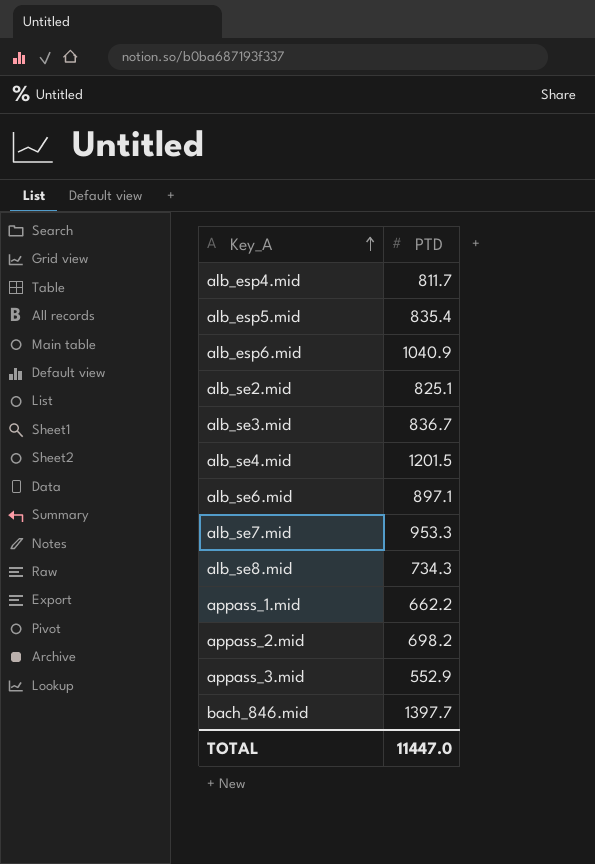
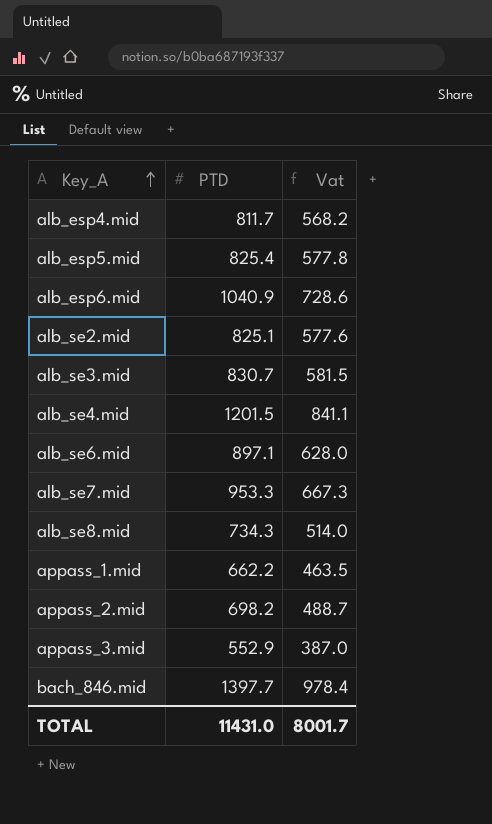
column Vat | formula: none -> [PTD] * 0.7
alb_esp5.mid | PTD: 835.4 -> 825.4
alb_se3.mid | PTD: 836.7 -> 830.7
TOTAL | PTD: 11447.0 -> 11431.0

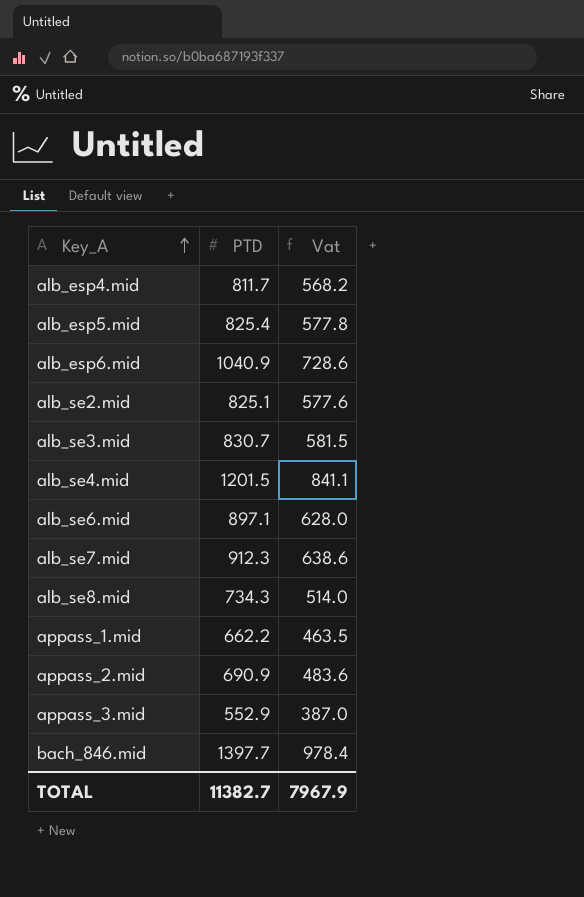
alb_se7.mid | PTD: 953.3 -> 912.3
alb_se7.mid | Vat: 667.3 -> 638.6
appass_2.mid | PTD: 698.2 -> 690.9
appass_2.mid | Vat: 488.7 -> 483.6
TOTAL | PTD: 11431.0 -> 11382.7
TOTAL | Vat: 8001.7 -> 7967.9

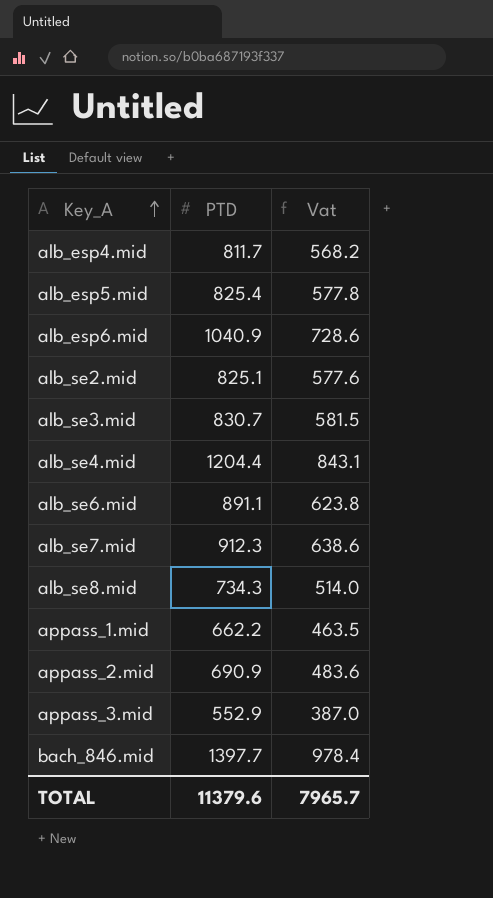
alb_se4.mid | PTD: 1201.5 -> 1204.4
alb_se4.mid | Vat: 841.1 -> 843.1
alb_se6.mid | PTD: 897.1 -> 891.1
alb_se6.mid | Vat: 628.0 -> 623.8
TOTAL | PTD: 11382.7 -> 11379.6
TOTAL | Vat: 7967.9 -> 7965.7

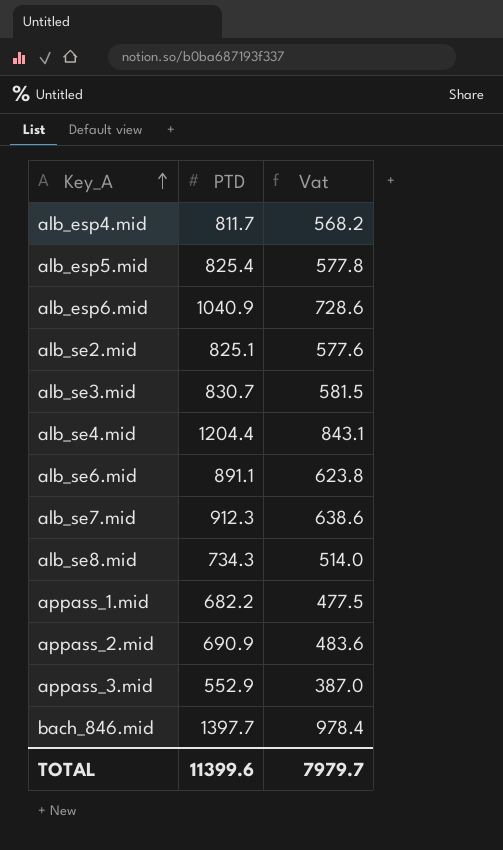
appass_1.mid | PTD: 662.2 -> 682.2
appass_1.mid | Vat: 463.5 -> 477.5
TOTAL | PTD: 11379.6 -> 11399.6
TOTAL | Vat: 7965.7 -> 7979.7

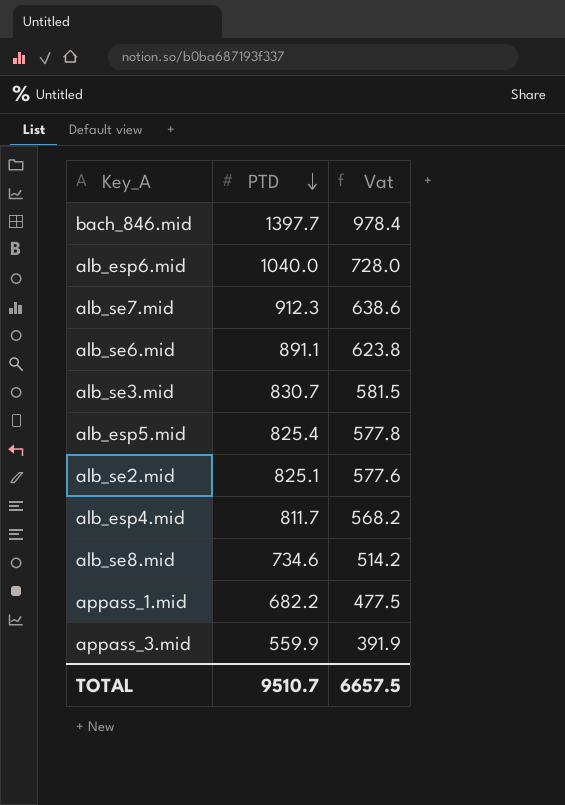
row order: Key_A ascending -> PTD descending
row alb_se4.mid: 1204.4 | 843.1 -> none
row appass_2.mid: 690.9 | 483.6 -> none
alb_esp6.mid | PTD: 1040.9 -> 1040.0
alb_esp6.mid | Vat: 728.6 -> 728.0
alb_se8.mid | PTD: 734.3 -> 734.6
alb_se8.mid | Vat: 514.0 -> 514.2
appass_3.mid | PTD: 552.9 -> 559.9
appass_3.mid | Vat: 387.0 -> 391.9
TOTAL | PTD: 11399.6 -> 9510.7
TOTAL | Vat: 7979.7 -> 6657.5

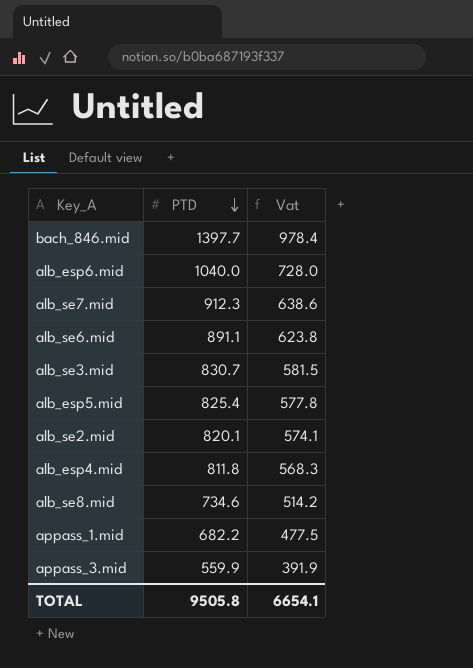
alb_se2.mid | PTD: 825.1 -> 820.1
alb_se2.mid | Vat: 577.6 -> 574.1
alb_esp4.mid | PTD: 811.7 -> 811.8
alb_esp4.mid | Vat: 568.2 -> 568.3
TOTAL | PTD: 9510.7 -> 9505.8
TOTAL | Vat: 6657.5 -> 6654.1

